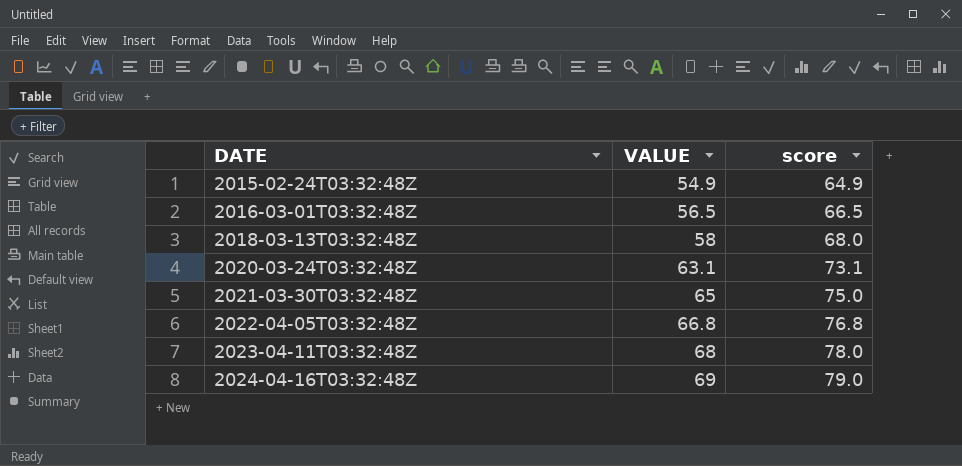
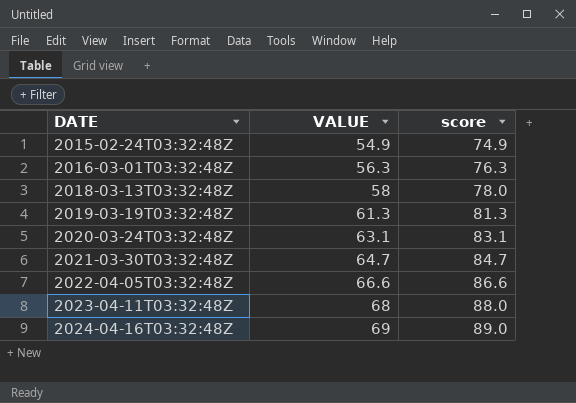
column score | formula: [VALUE] + 10 -> [VALUE] + 20
2016-03-01T03:32:48Z | VALUE: 56.5 -> 56.3
row 2019-03-19T03:32:48Z: none -> 61.3 | 81.3
2021-03-30T03:32:48Z | VALUE: 65 -> 64.7
2022-04-05T03:32:48Z | VALUE: 66.8 -> 66.6

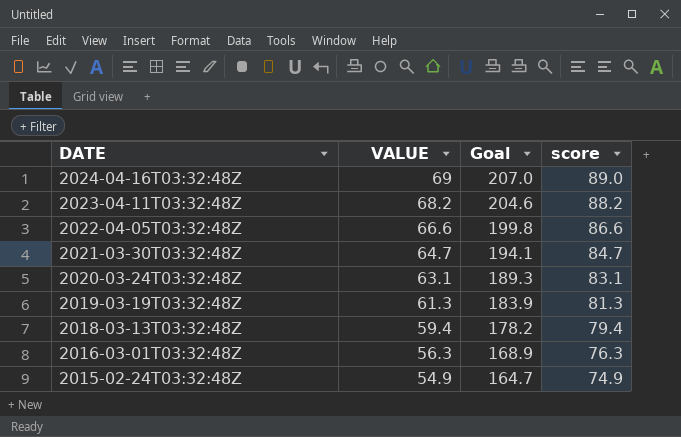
row order: DATE ascending -> DATE descending
column Goal | formula: none -> [VALUE] * 3
2023-04-11T03:32:48Z | VALUE: 68 -> 68.2
2023-04-11T03:32:48Z | score: 88.0 -> 88.2
2018-03-13T03:32:48Z | VALUE: 58 -> 59.4
2018-03-13T03:32:48Z | score: 78.0 -> 79.4

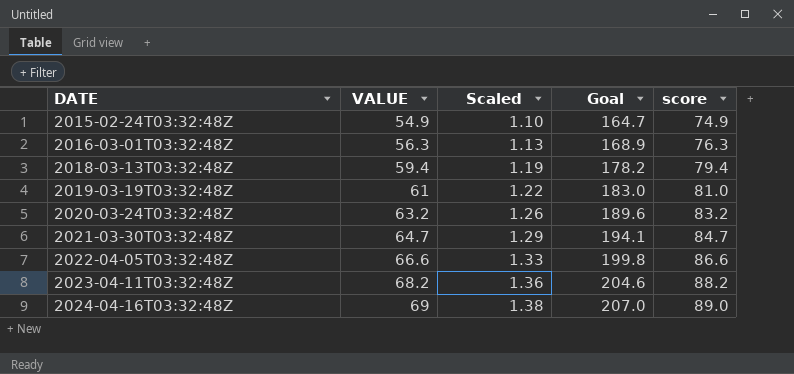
row order: DATE descending -> DATE ascending
column Scaled | formula: none -> [VALUE] * 0.02
2019-03-19T03:32:48Z | VALUE: 61.3 -> 61
2019-03-19T03:32:48Z | Goal: 183.9 -> 183.0
2019-03-19T03:32:48Z | score: 81.3 -> 81.0
2020-03-24T03:32:48Z | VALUE: 63.1 -> 63.2
2020-03-24T03:32:48Z | Goal: 189.3 -> 189.6
2020-03-24T03:32:48Z | score: 83.1 -> 83.2

